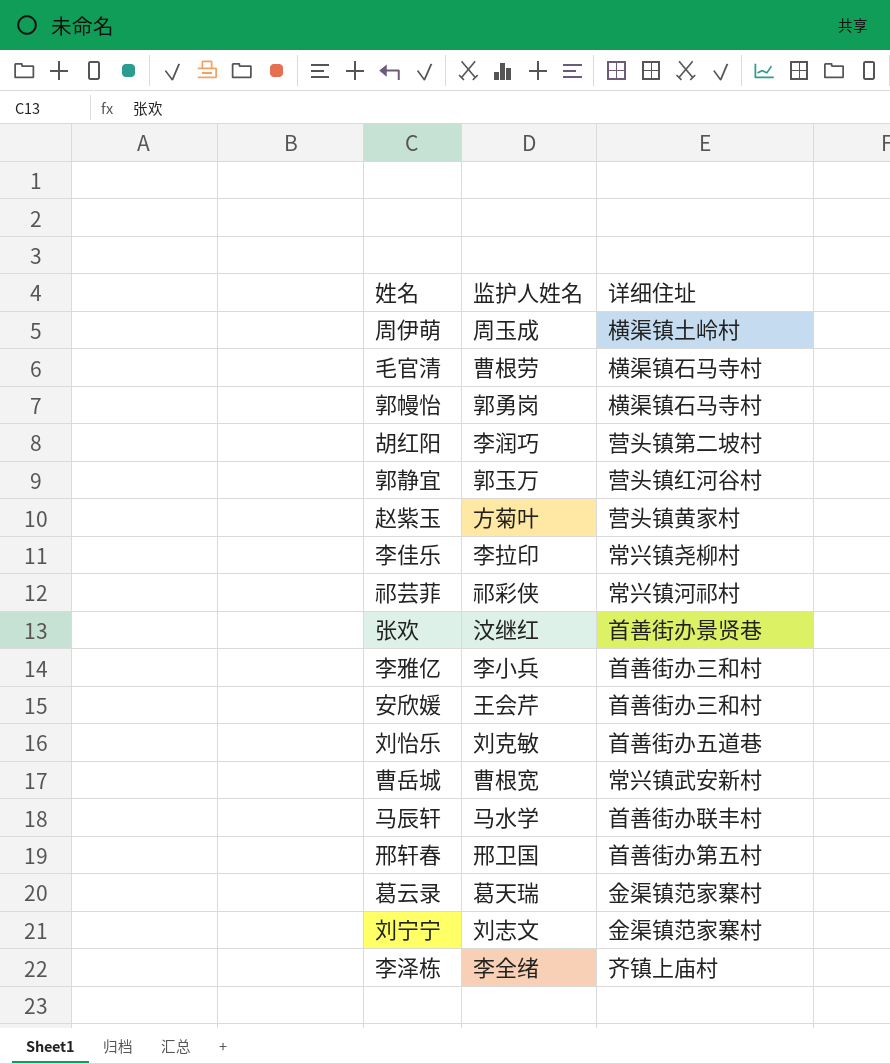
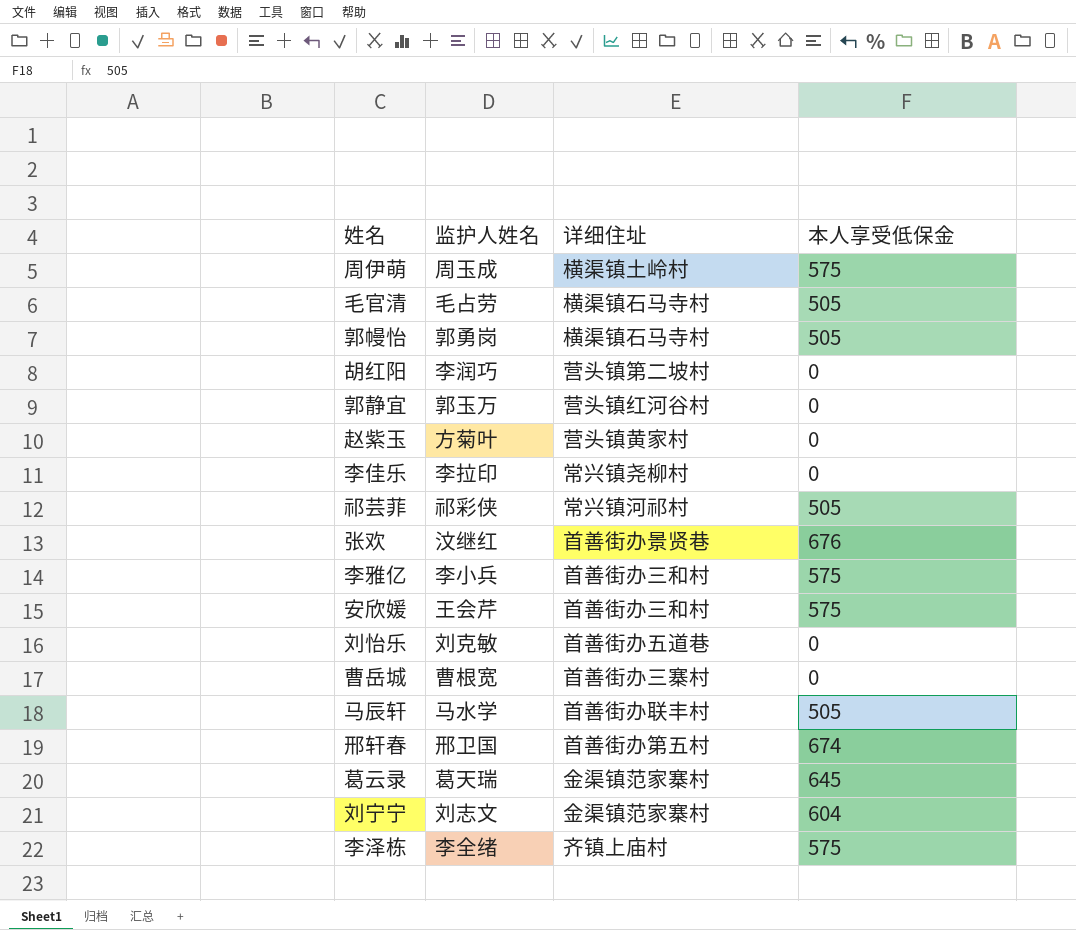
column 本人享受低保金 | position: none -> 4
毛官清 | 监护人姓名: 曹根劳 -> 毛占劳
曹岳城 | 详细住址: 常兴镇武安新村 -> 首善街办三寨村

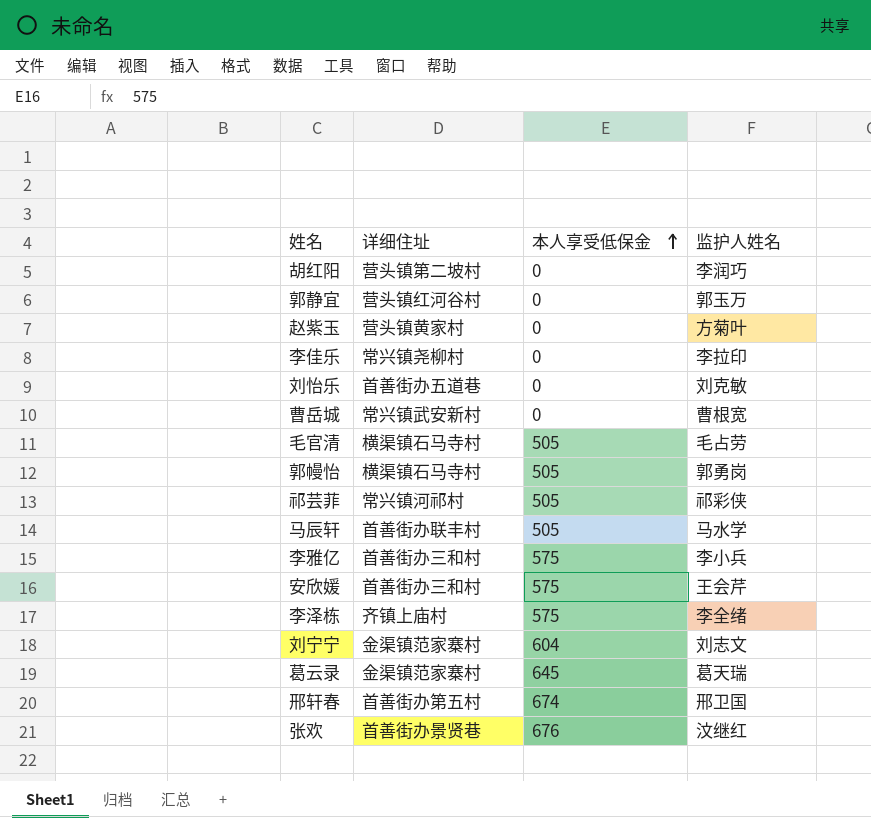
row order: none -> 本人享受低保金 ascending
column 监护人姓名 | position: 2 -> 4
row 周伊萌: 周玉成 | 横渠镇土岭村 | 575 -> none
曹岳城 | 详细住址: 首善街办三寨村 -> 常兴镇武安新村

